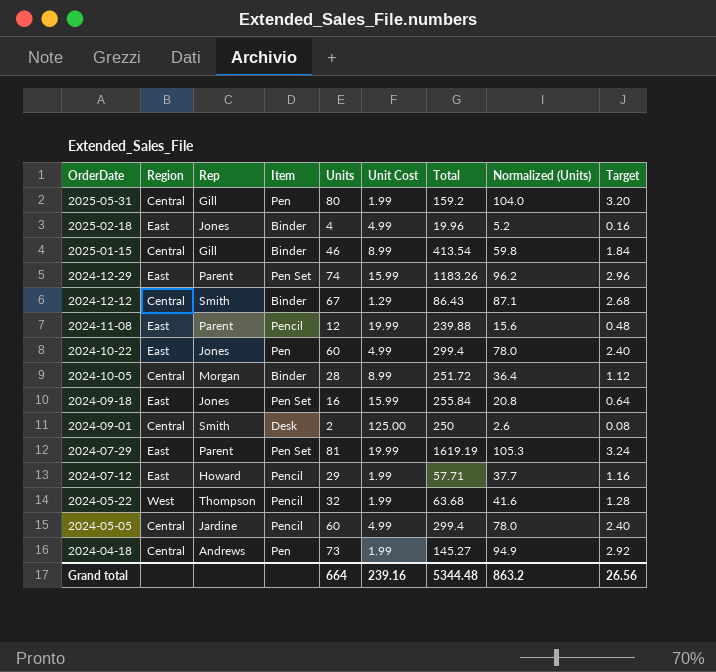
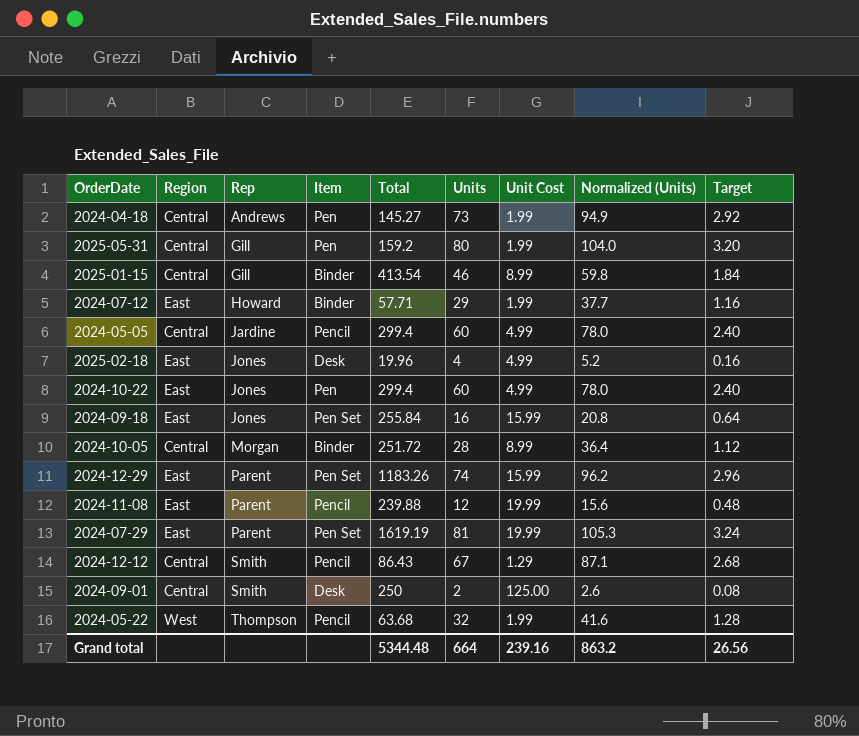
row order: OrderDate descending -> Rep ascending
column Total | position: 7 -> 5
2024-07-12 | Item: Pencil -> Binder
2025-02-18 | Item: Binder -> Desk
2024-12-12 | Item: Binder -> Pencil

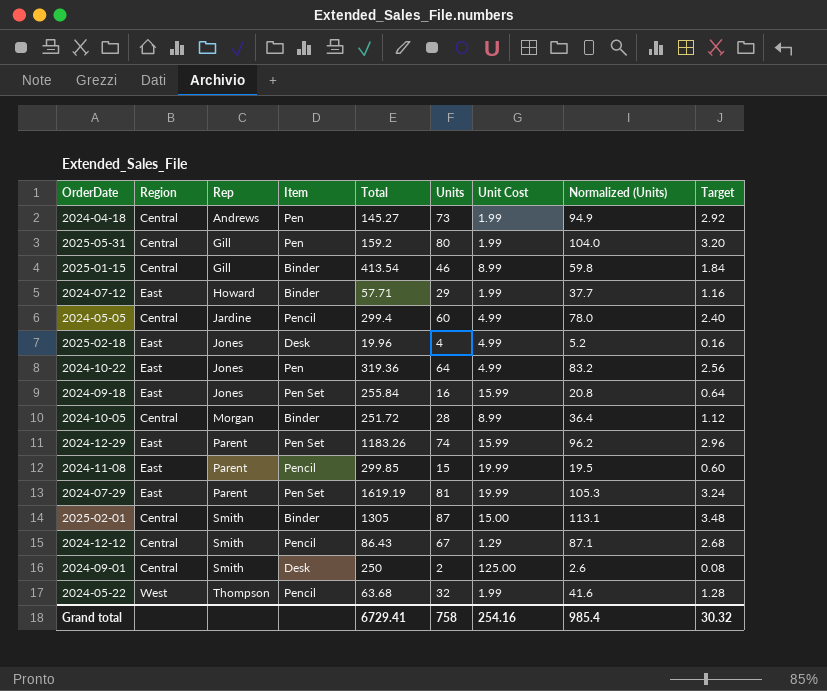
2024-10-22 | Total: 299.4 -> 319.36
2024-10-22 | Units: 60 -> 64
2024-10-22 | Normalized (Units): 78.0 -> 83.2
2024-10-22 | Target: 2.40 -> 2.56
2024-11-08 | Total: 239.88 -> 299.85
2024-11-08 | Units: 12 -> 15
2024-11-08 | Normalized (Units): 15.6 -> 19.5
2024-11-08 | Target: 0.48 -> 0.60
row 2025-02-01: none -> Central | Smith | Binder | 1305 | 87 | 15.00 | 113.1 | 3.48
Grand total | Total: 5344.48 -> 6729.41
Grand total | Units: 664 -> 758
Grand total | Unit Cost: 239.16 -> 254.16
Grand total | Normalized (Units): 863.2 -> 985.4
Grand total | Target: 26.56 -> 30.32

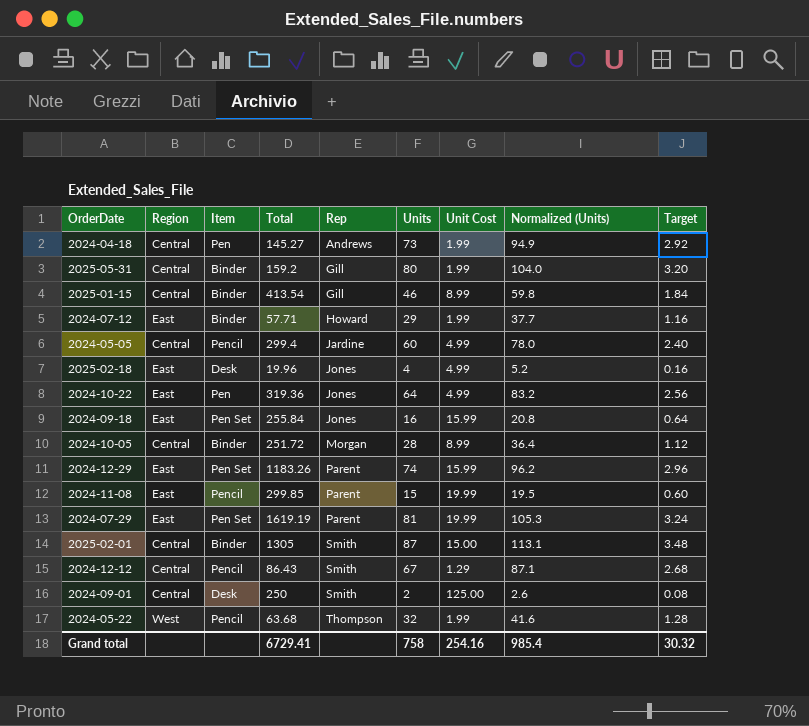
column Rep | position: 3 -> 5
2025-05-31 | Item: Pen -> Binder

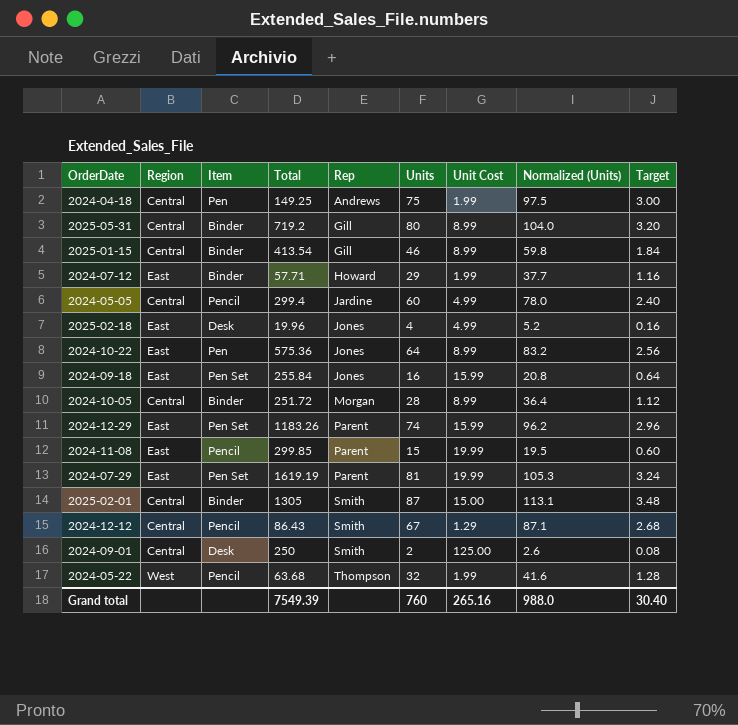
2024-04-18 | Total: 145.27 -> 149.25
2024-04-18 | Units: 73 -> 75
2024-04-18 | Normalized (Units): 94.9 -> 97.5
2024-04-18 | Target: 2.92 -> 3.00
2025-05-31 | Total: 159.2 -> 719.2
2025-05-31 | Unit Cost: 1.99 -> 8.99
2024-10-22 | Total: 319.36 -> 575.36
2024-10-22 | Unit Cost: 4.99 -> 8.99
Grand total | Total: 6729.41 -> 7549.39
Grand total | Units: 758 -> 760
Grand total | Unit Cost: 254.16 -> 265.16
Grand total | Normalized (Units): 985.4 -> 988.0
Grand total | Target: 30.32 -> 30.40

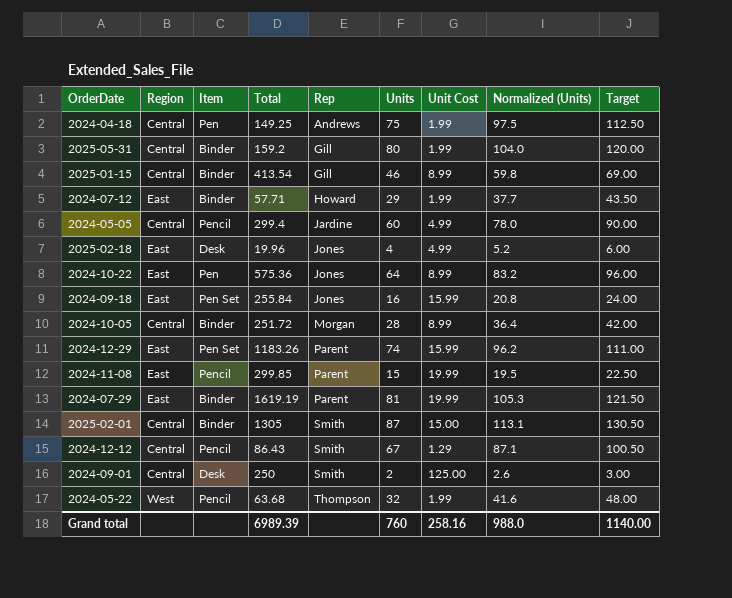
column Target | formula: [Units] * 0.04 -> [Units] * 1.5
2025-05-31 | Total: 719.2 -> 159.2
2025-05-31 | Unit Cost: 8.99 -> 1.99
2024-07-29 | Item: Pen Set -> Binder
Grand total | Total: 7549.39 -> 6989.39
Grand total | Unit Cost: 265.16 -> 258.16
Grand total | Target: 30.40 -> 1140.00

